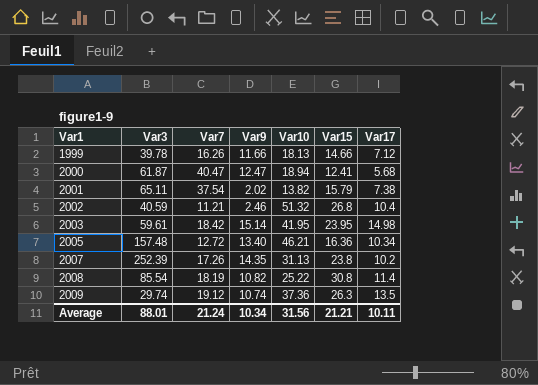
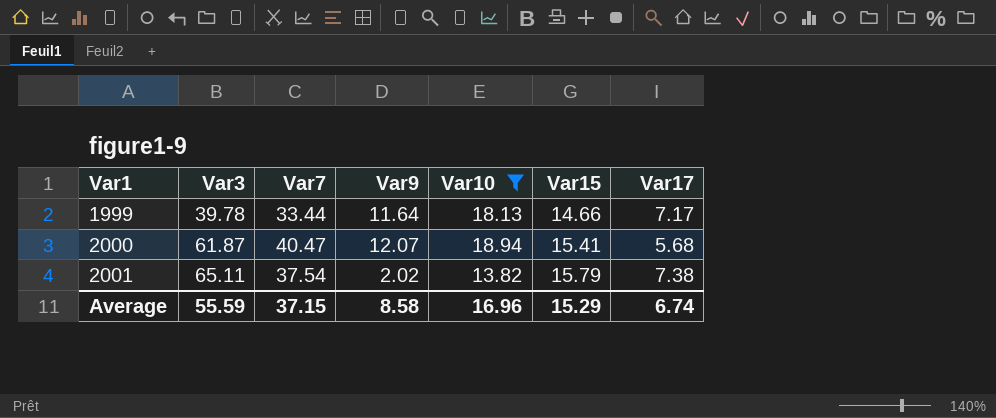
filter: none -> Var10 <= 18.94
1999 | Var7: 16.26 -> 33.44
1999 | Var9: 11.66 -> 11.64
1999 | Var17: 7.12 -> 7.17
2000 | Var9: 12.47 -> 12.07
2000 | Var15: 12.41 -> 15.41
Average | Var3: 88.01 -> 55.59
Average | Var7: 21.24 -> 37.15
Average | Var9: 10.34 -> 8.58
Average | Var10: 31.56 -> 16.96
Average | Var15: 21.21 -> 15.29
Average | Var17: 10.11 -> 6.74

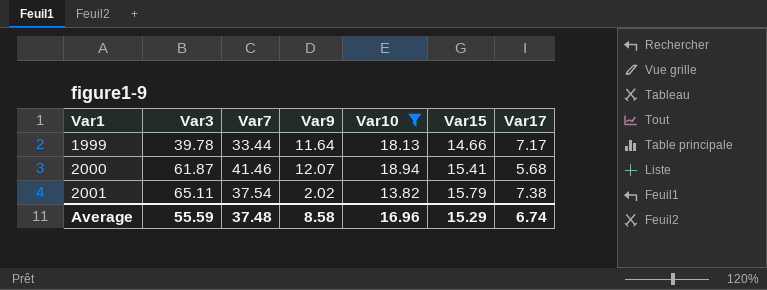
2000 | Var7: 40.47 -> 41.46
Average | Var7: 37.15 -> 37.48

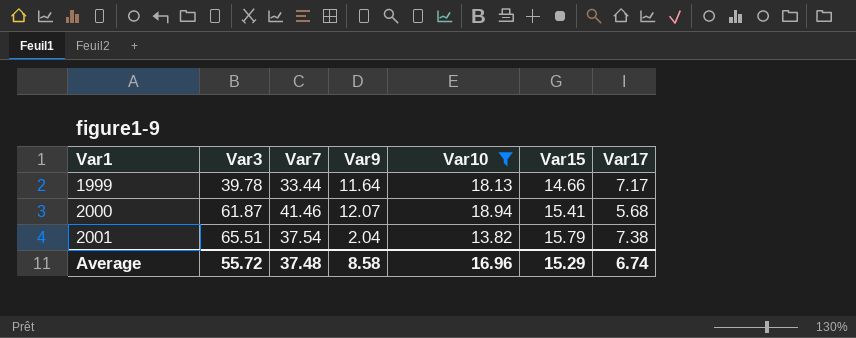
2001 | Var3: 65.11 -> 65.51
2001 | Var9: 2.02 -> 2.04
Average | Var3: 55.59 -> 55.72

